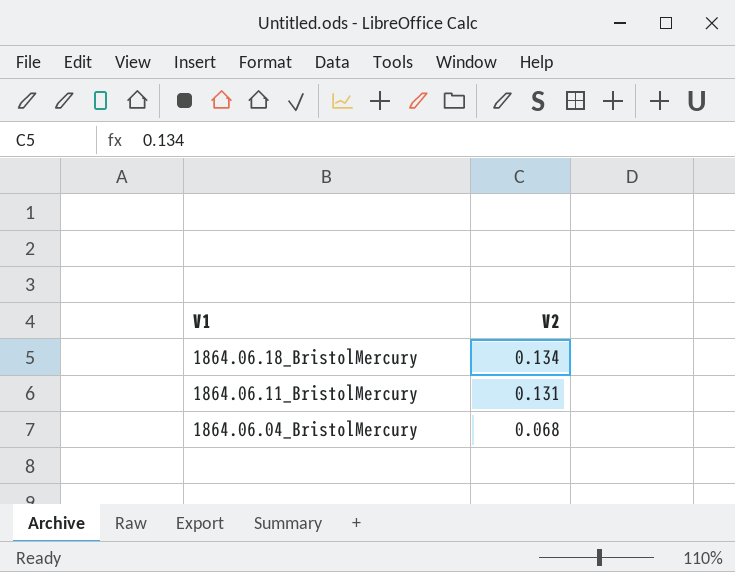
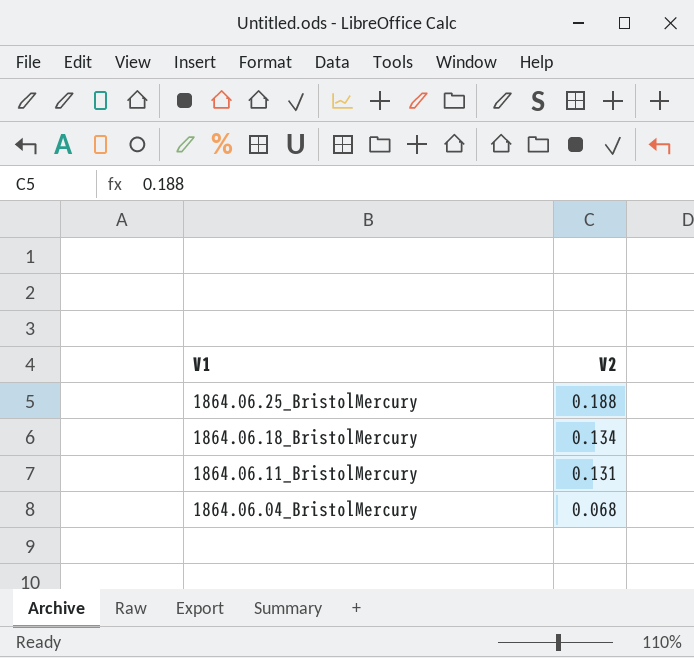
row 1864.06.25_BristolMercury: none -> 0.188

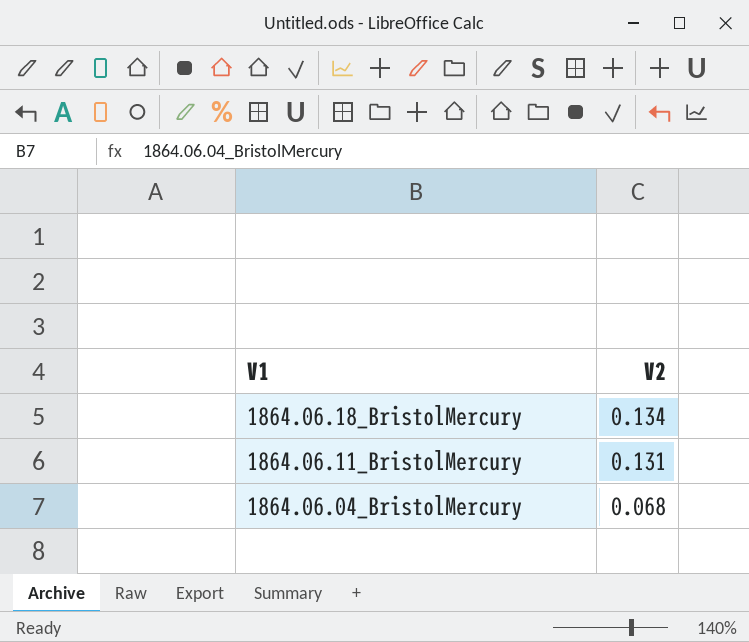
row 1864.06.25_BristolMercury: 0.188 -> none

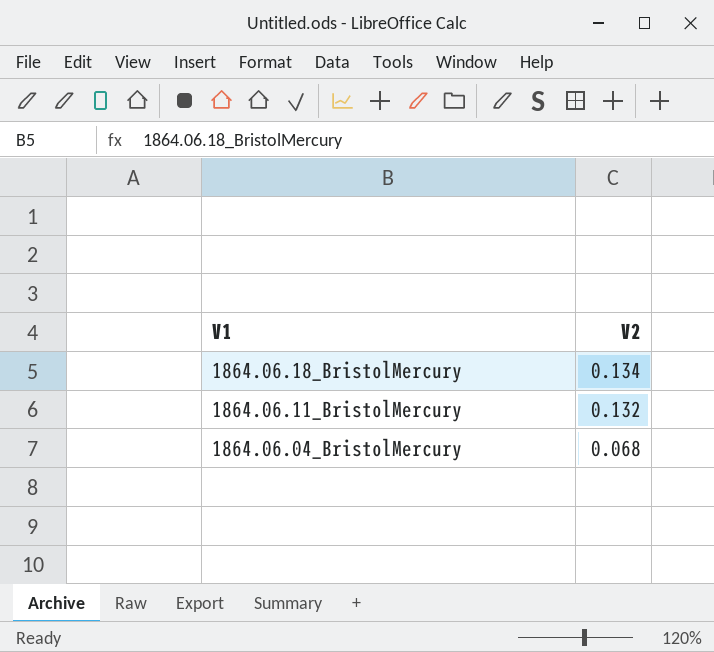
1864.06.11_BristolMercury | V2: 0.131 -> 0.132

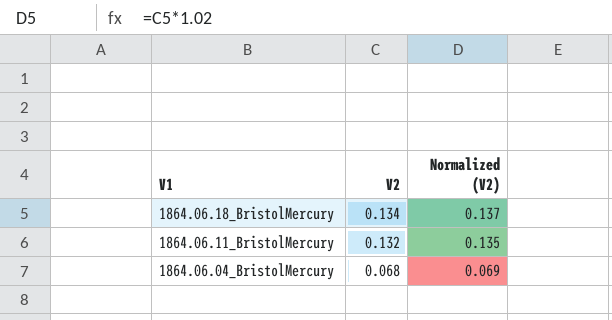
column Normalized (V2) | formula: none -> [V2] * 1.02

